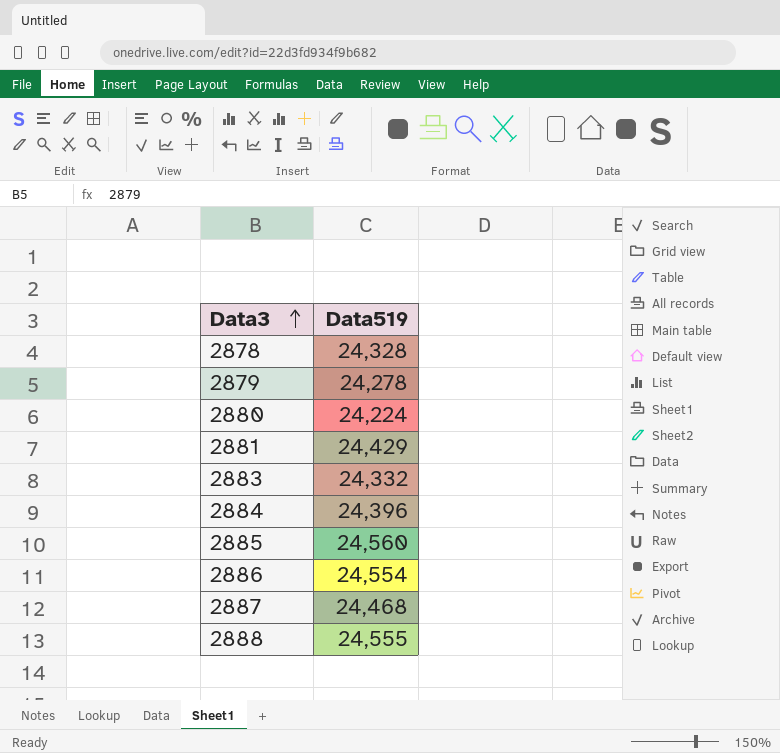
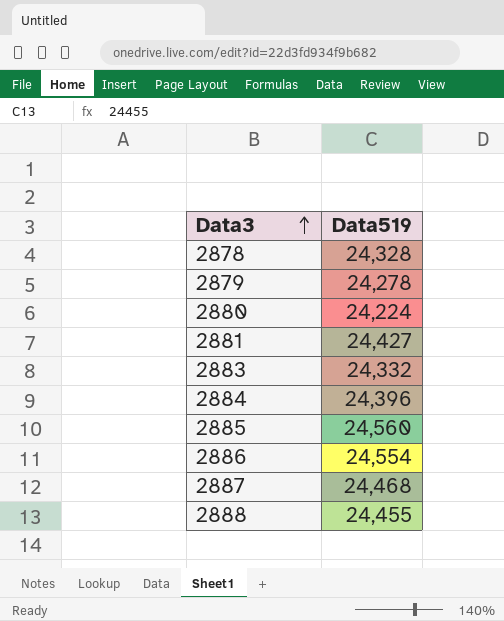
2881 | Data519: 24,429 -> 24,427
2888 | Data519: 24,555 -> 24,455

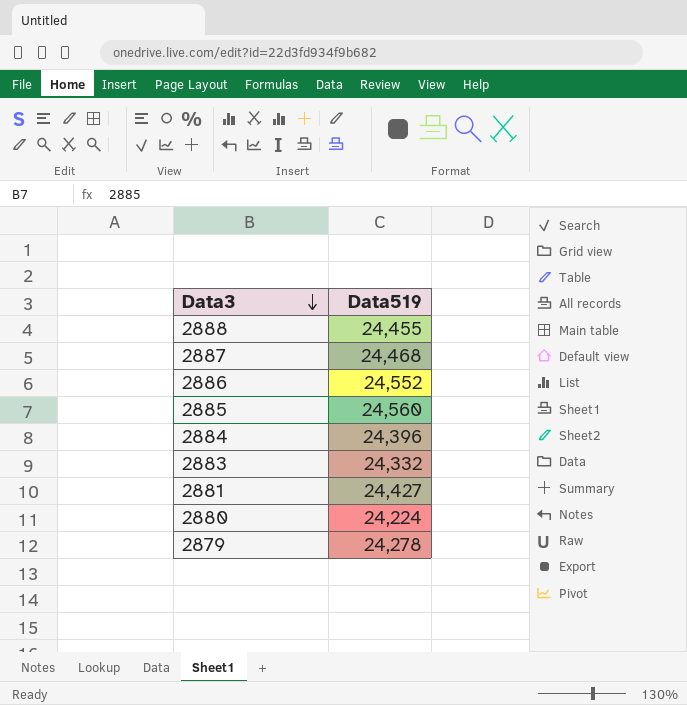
row order: Data3 ascending -> Data3 descending
row 2878: 24,328 -> none
2886 | Data519: 24,554 -> 24,552

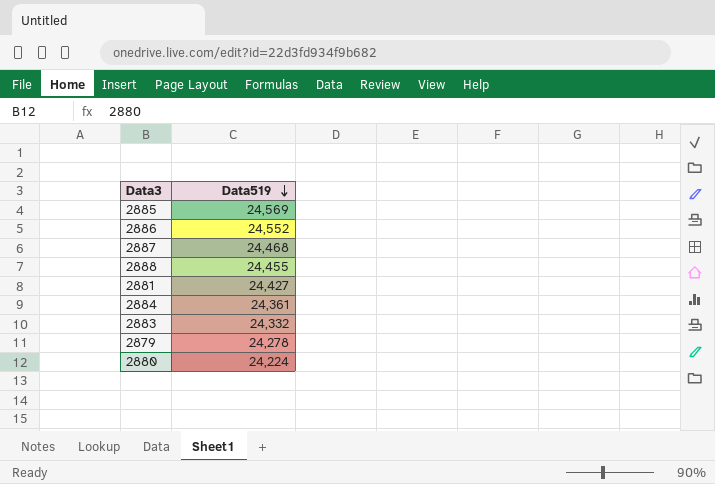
row order: Data3 descending -> Data519 descending
2885 | Data519: 24,560 -> 24,569
2884 | Data519: 24,396 -> 24,361

